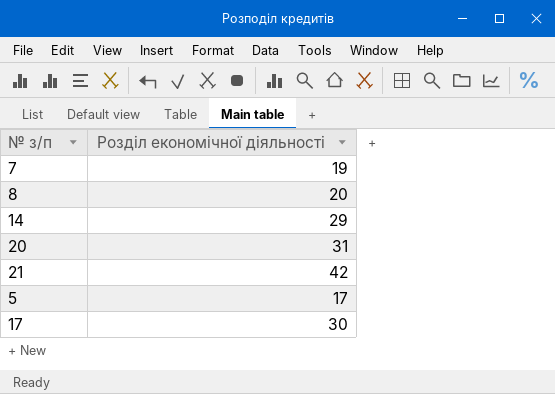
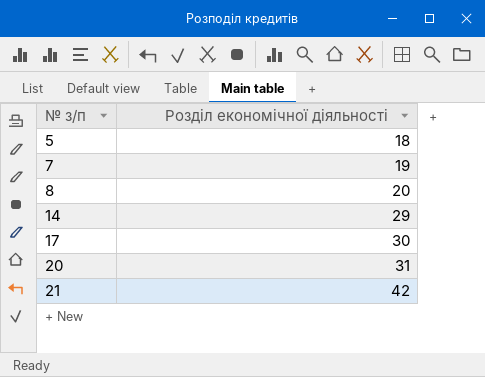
row order: none -> № з/п ascending
5 | Розділ економічної діяльності: 17 -> 18

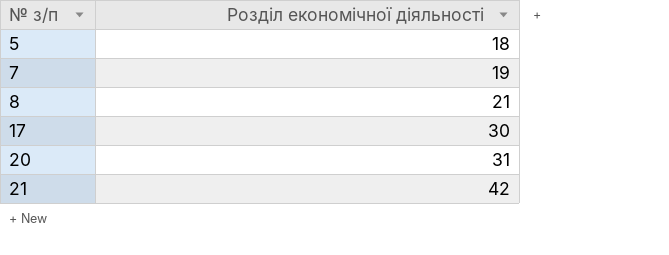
row 14: 29 -> none
8 | Розділ економічної діяльності: 20 -> 21

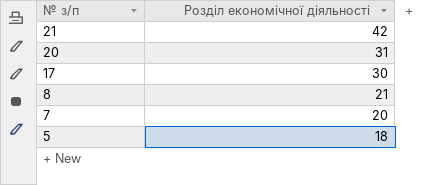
row order: № з/п ascending -> № з/п descending
7 | Розділ економічної діяльності: 19 -> 20

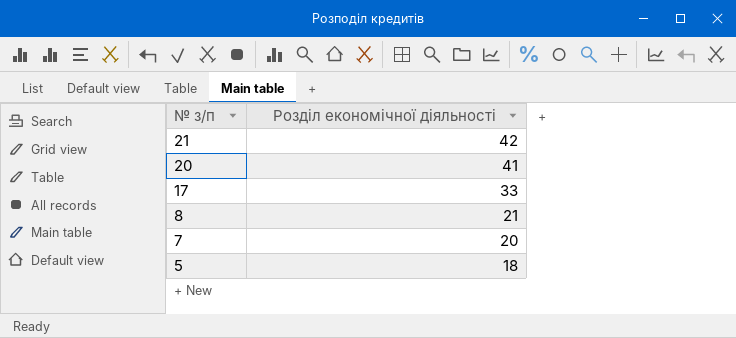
20 | Розділ економічної діяльності: 31 -> 41
17 | Розділ економічної діяльності: 30 -> 33

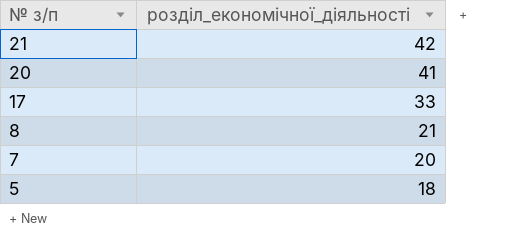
column name: Розділ економічної діяльності -> розділ_економічної_діяльності

